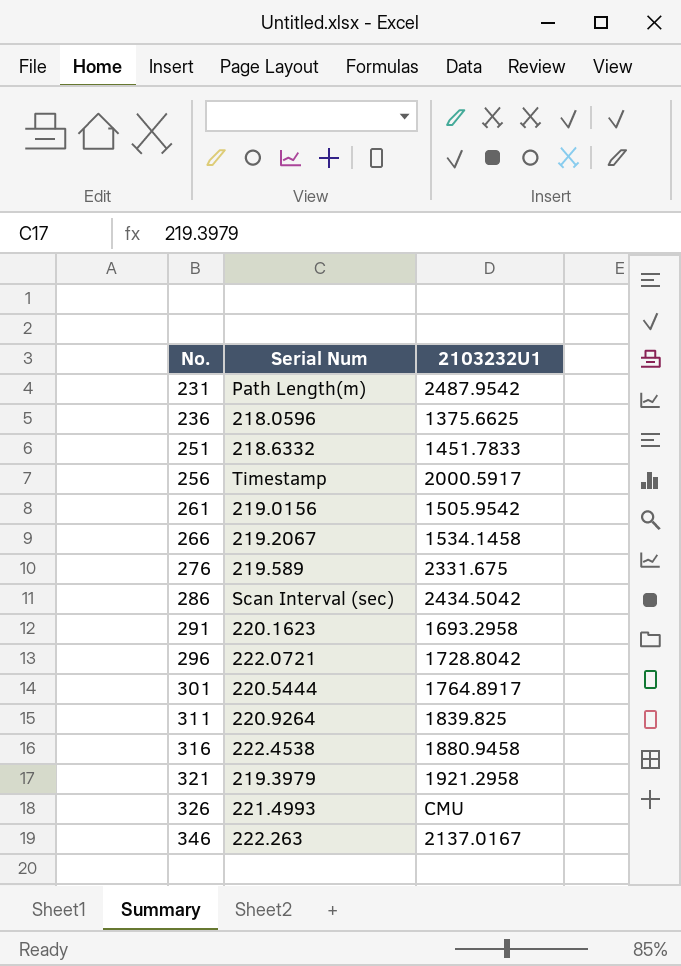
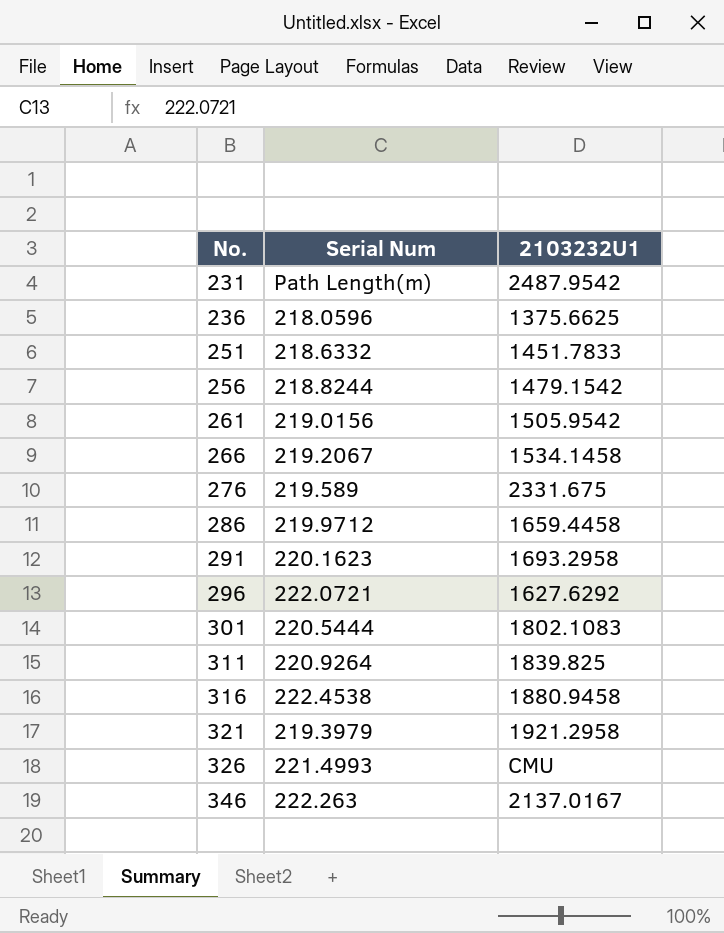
256 | Serial Num: Timestamp -> 218.8244
256 | 2103232U1: 2000.5917 -> 1479.1542
286 | Serial Num: Scan Interval (sec) -> 219.9712
286 | 2103232U1: 2434.5042 -> 1659.4458
296 | 2103232U1: 1728.8042 -> 1627.6292
301 | 2103232U1: 1764.8917 -> 1802.1083

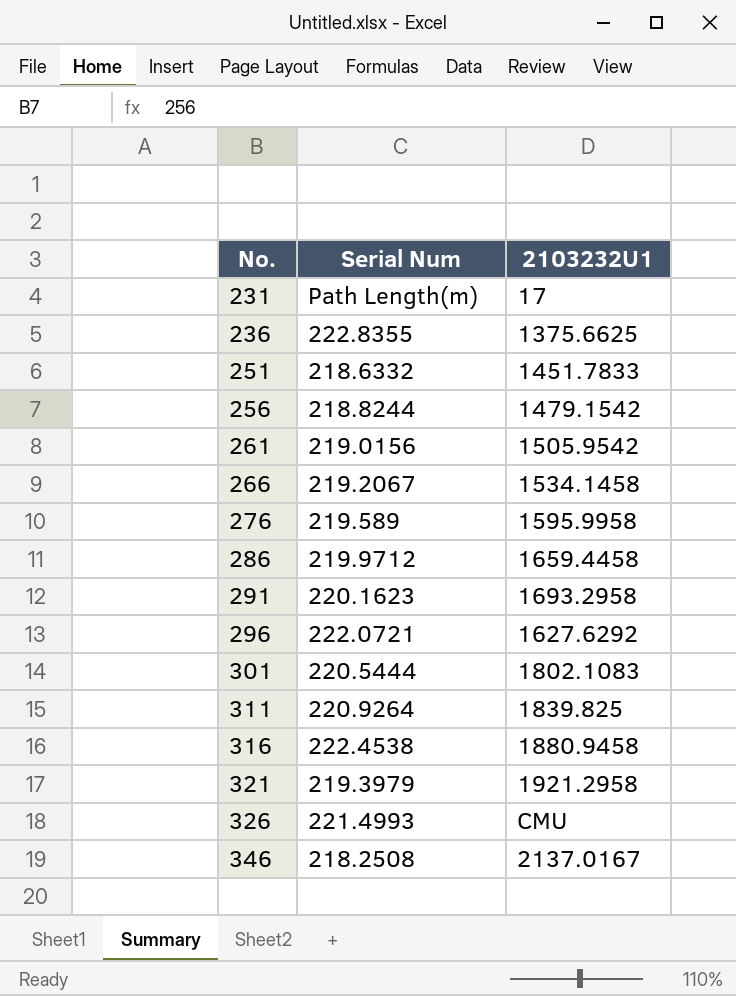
231 | 2103232U1: 2487.9542 -> 17
236 | Serial Num: 218.0596 -> 222.8355
276 | 2103232U1: 2331.675 -> 1595.9958
346 | Serial Num: 222.263 -> 218.2508

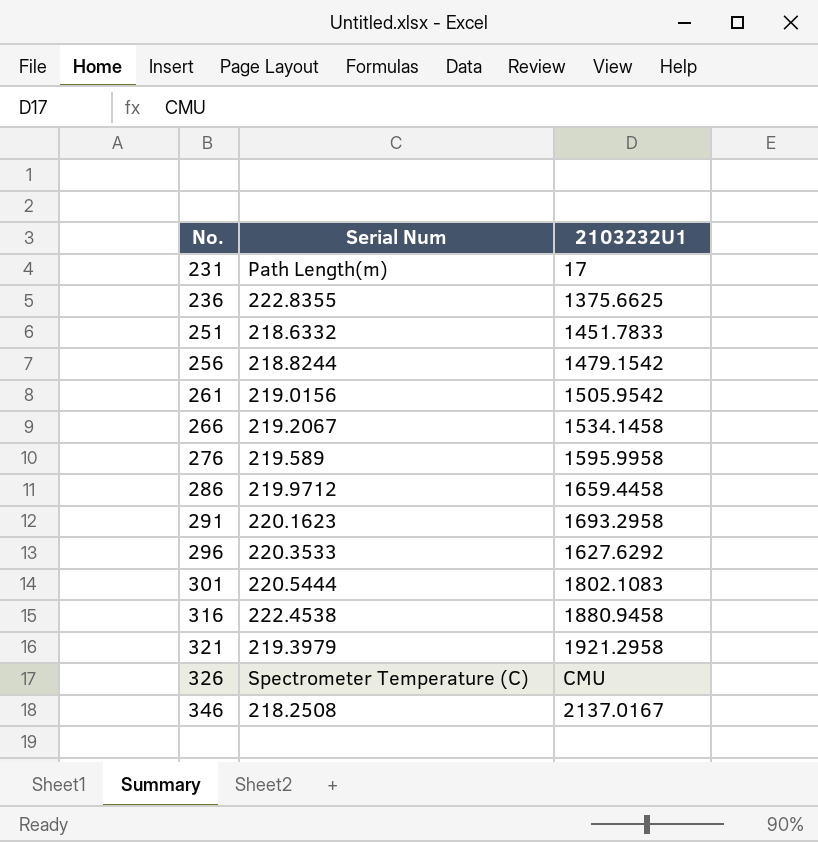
row 311: 220.9264 | 1839.825 -> none
296 | Serial Num: 222.0721 -> 220.3533
326 | Serial Num: 221.4993 -> Spectrometer Temperature (C)

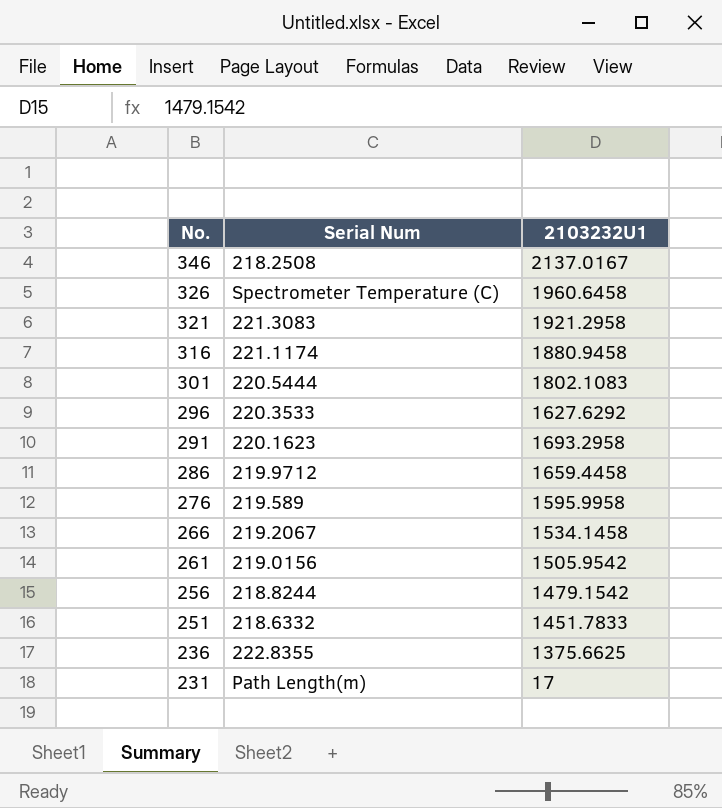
row order: No. ascending -> No. descending
326 | 2103232U1: CMU -> 1960.6458
321 | Serial Num: 219.3979 -> 221.3083
316 | Serial Num: 222.4538 -> 221.1174

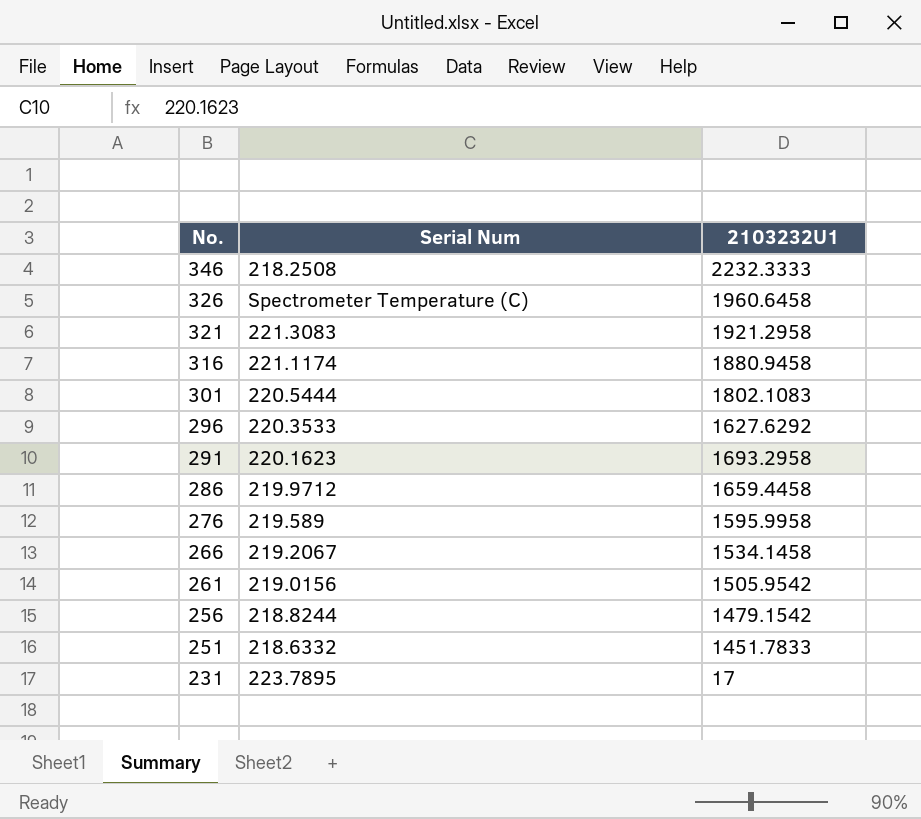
row 236: 222.8355 | 1375.6625 -> none
346 | 2103232U1: 2137.0167 -> 2232.3333
231 | Serial Num: Path Length(m) -> 223.7895

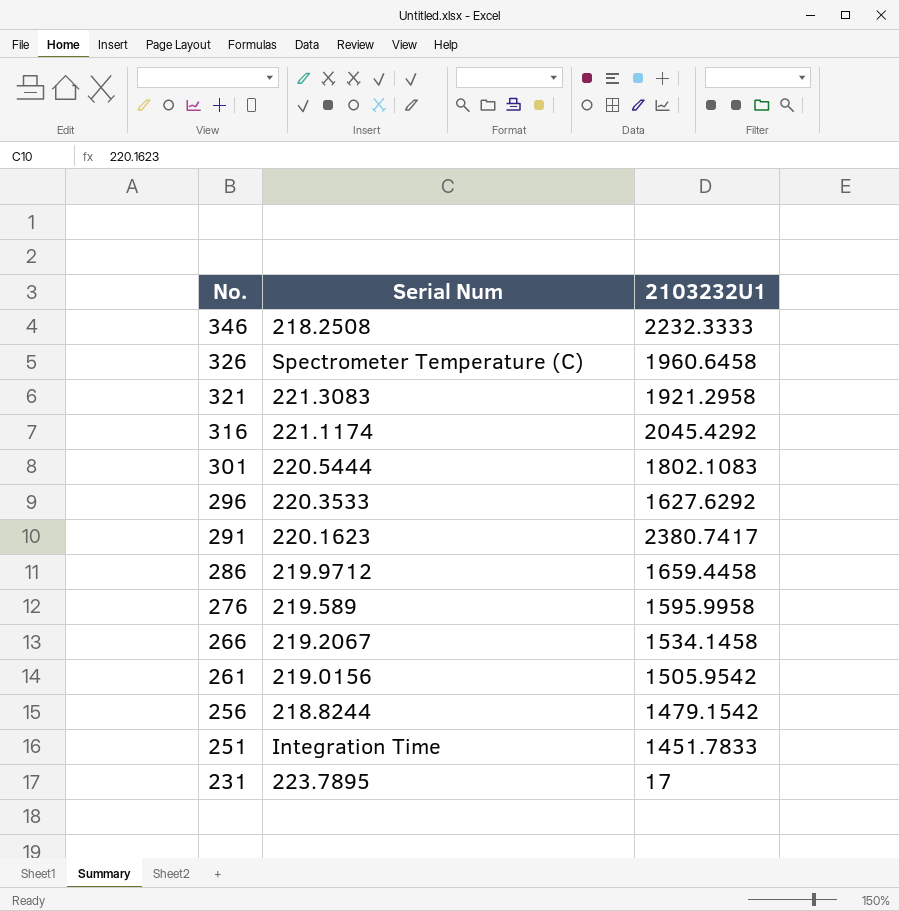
316 | 2103232U1: 1880.9458 -> 2045.4292
291 | 2103232U1: 1693.2958 -> 2380.7417
251 | Serial Num: 218.6332 -> Integration Time

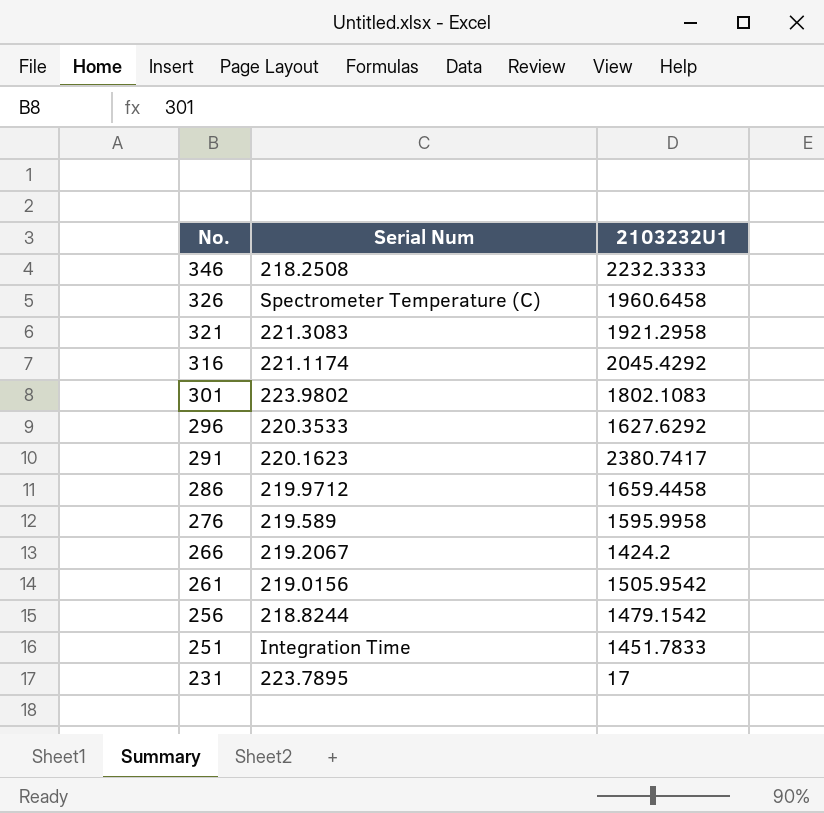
301 | Serial Num: 220.5444 -> 223.9802
266 | 2103232U1: 1534.1458 -> 1424.2

